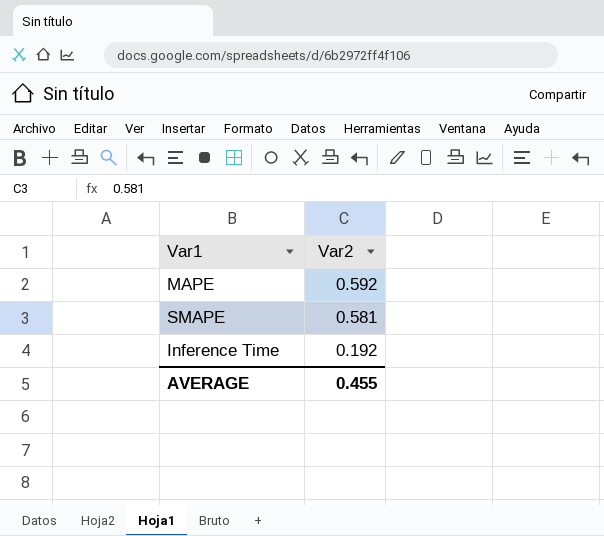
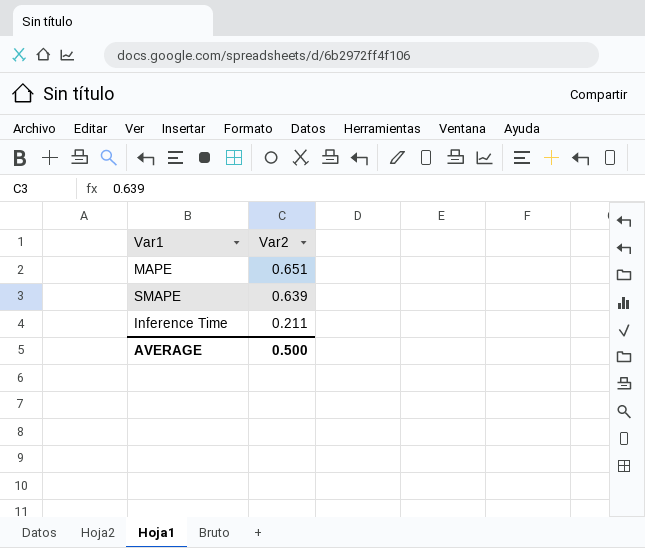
MAPE | Var2: 0.592 -> 0.651
SMAPE | Var2: 0.581 -> 0.639
Inference Time | Var2: 0.192 -> 0.211
AVERAGE | Var2: 0.455 -> 0.500

